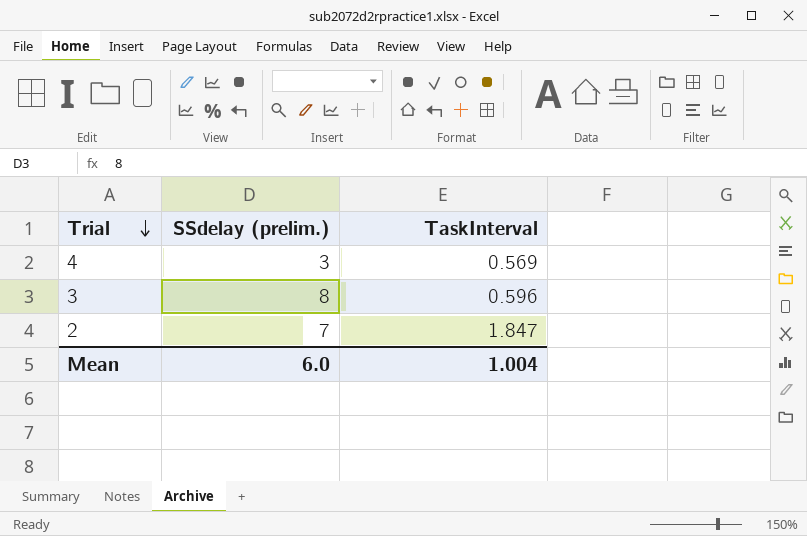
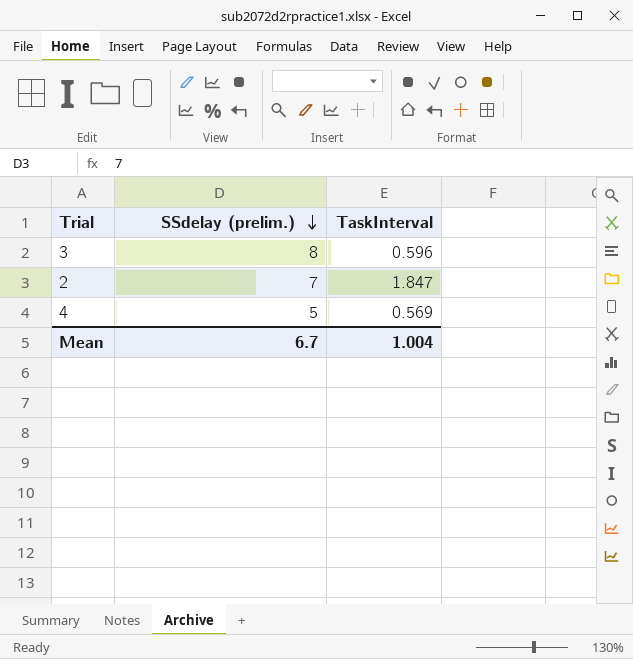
row order: Trial descending -> SSdelay (prelim.) descending
4 | SSdelay (prelim.): 3 -> 5
Mean | SSdelay (prelim.): 6.0 -> 6.7

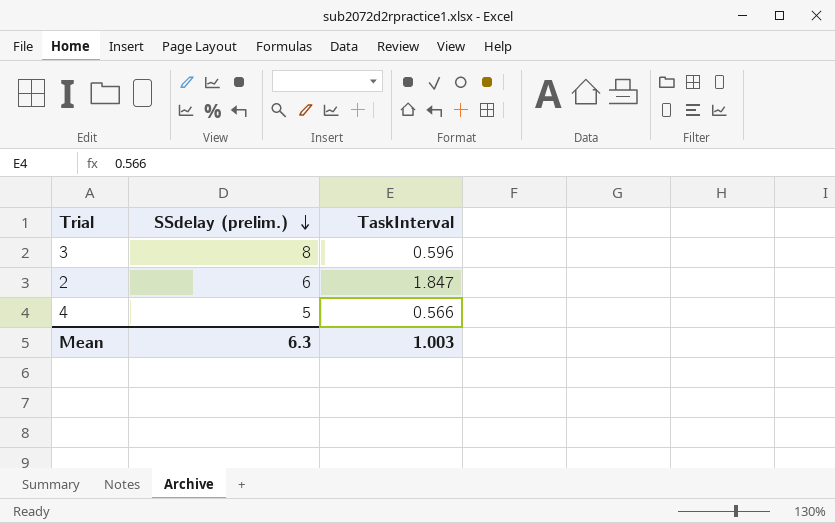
2 | SSdelay (prelim.): 7 -> 6
4 | TaskInterval: 0.569 -> 0.566
Mean | SSdelay (prelim.): 6.7 -> 6.3
Mean | TaskInterval: 1.004 -> 1.003

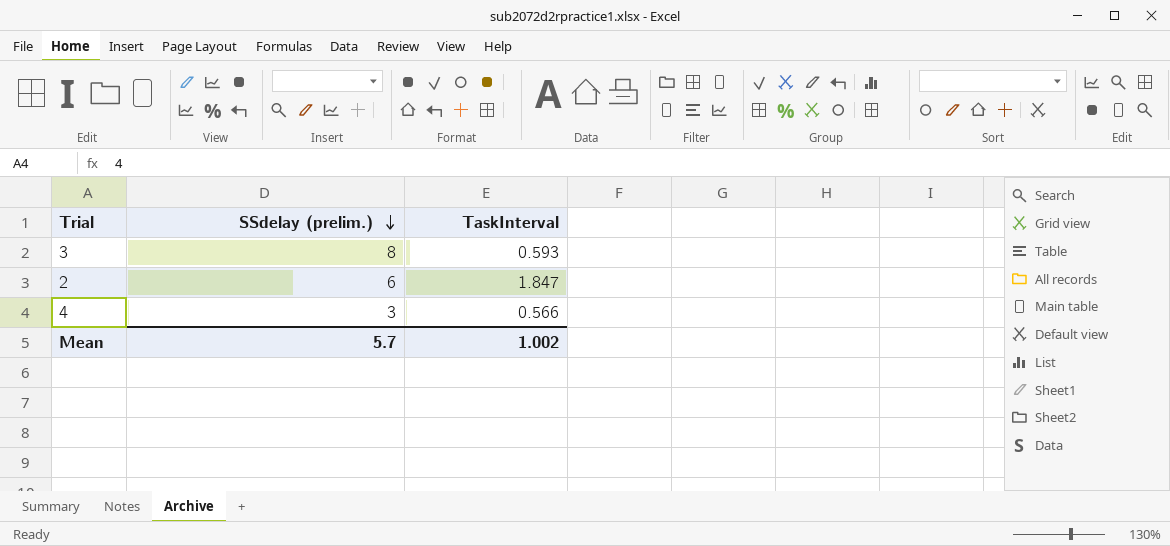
3 | TaskInterval: 0.596 -> 0.593
4 | SSdelay (prelim.): 5 -> 3
Mean | SSdelay (prelim.): 6.3 -> 5.7
Mean | TaskInterval: 1.003 -> 1.002

